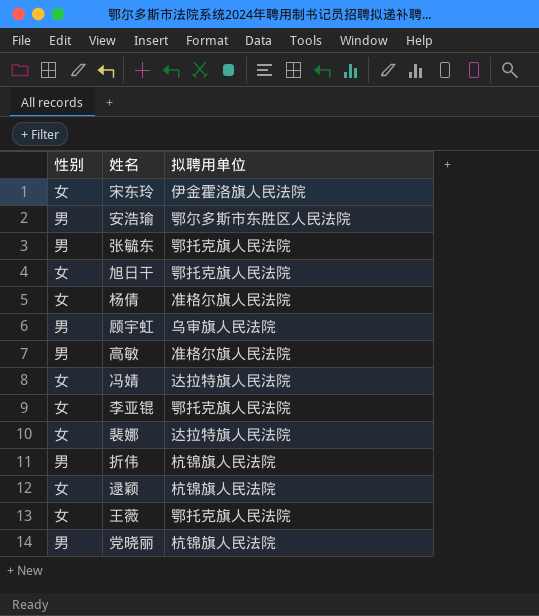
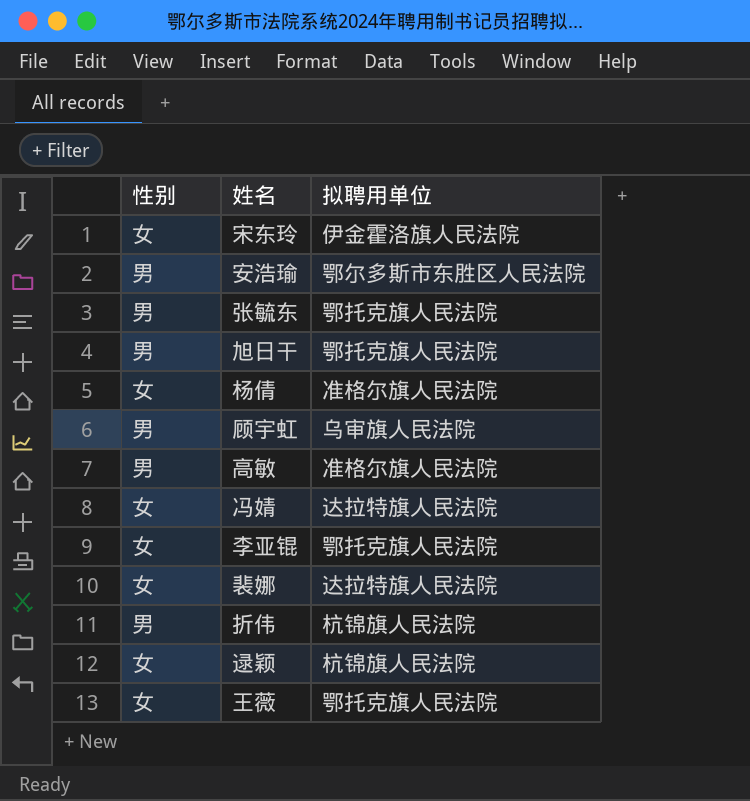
row 党晓丽: 男 | 杭锦旗人民法院 -> none
旭日干 | 性别: 女 -> 男

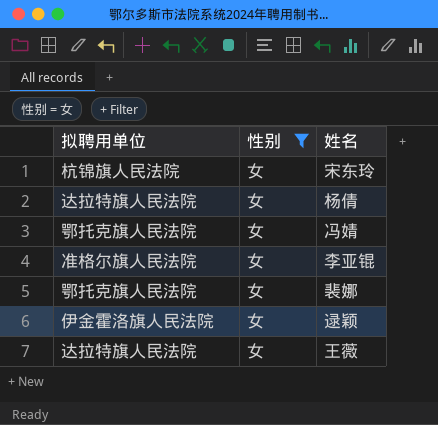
filter: none -> 性别 = 女
column 拟聘用单位 | position: 3 -> 1
宋东玲 | 拟聘用单位: 伊金霍洛旗人民法院 -> 杭锦旗人民法院
杨倩 | 拟聘用单位: 准格尔旗人民法院 -> 达拉特旗人民法院
冯婧 | 拟聘用单位: 达拉特旗人民法院 -> 鄂托克旗人民法院
李亚锟 | 拟聘用单位: 鄂托克旗人民法院 -> 准格尔旗人民法院
裴娜 | 拟聘用单位: 达拉特旗人民法院 -> 鄂托克旗人民法院
逯颖 | 拟聘用单位: 杭锦旗人民法院 -> 伊金霍洛旗人民法院
王薇 | 拟聘用单位: 鄂托克旗人民法院 -> 达拉特旗人民法院

